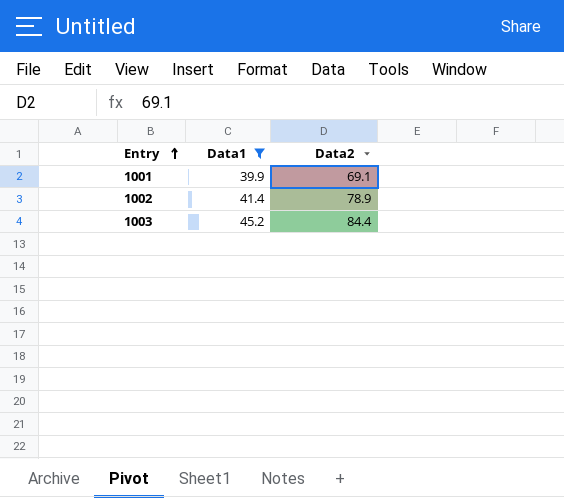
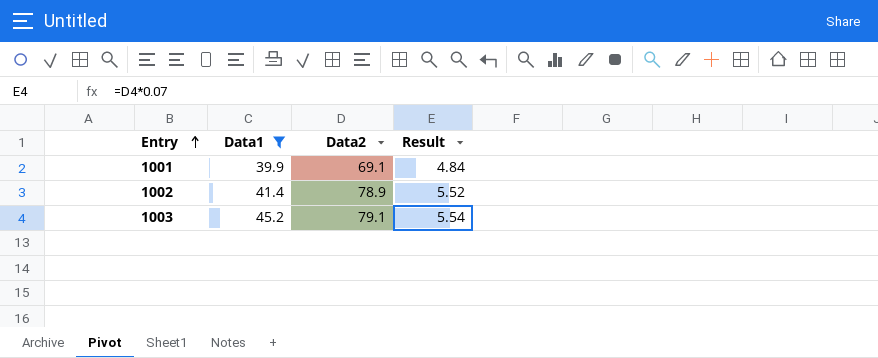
column Result | formula: none -> [Data2] * 0.07
1003 | Data2: 84.4 -> 79.1

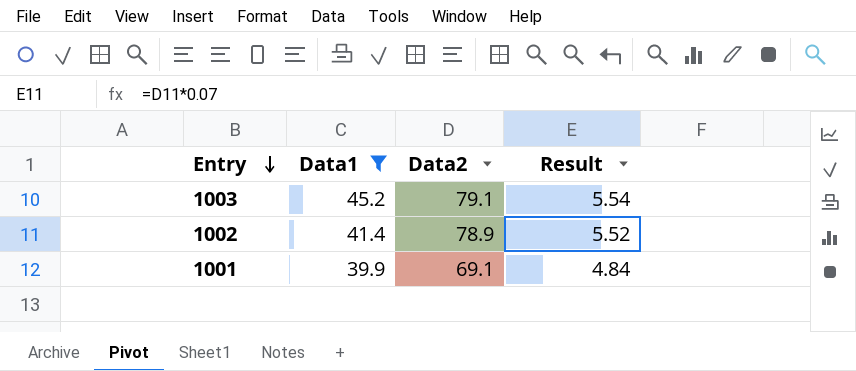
row order: Entry ascending -> Entry descending

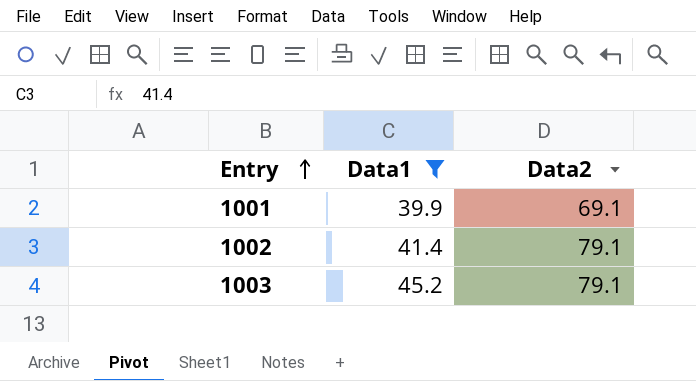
row order: Entry descending -> Entry ascending
column Result | formula: [Data2] * 0.07 -> none
1002 | Data2: 78.9 -> 79.1

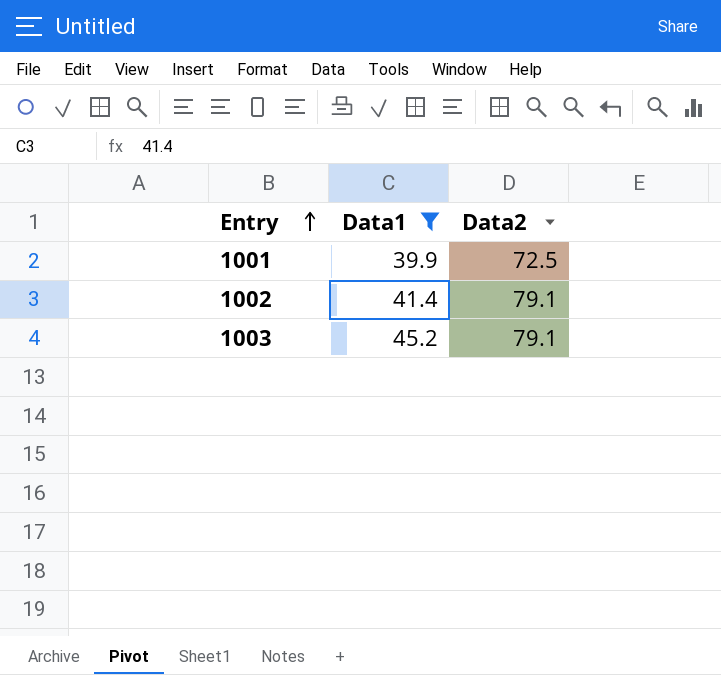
1001 | Data2: 69.1 -> 72.5

